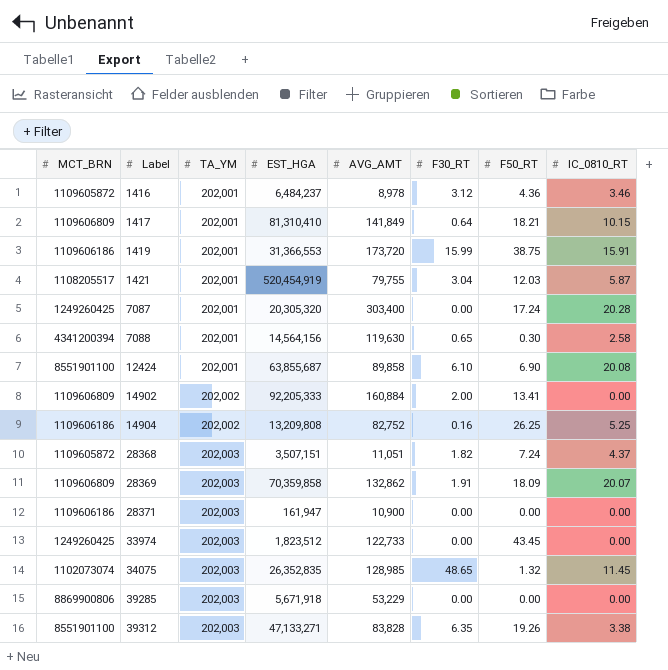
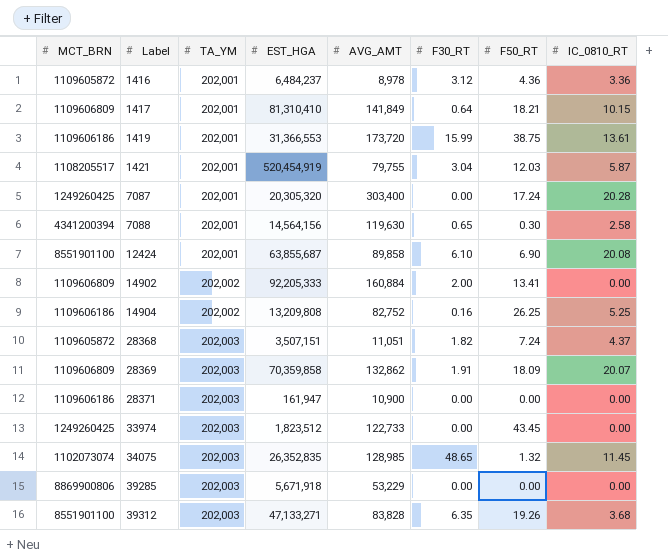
1416 | IC_0810_RT: 3.46 -> 3.36
1419 | IC_0810_RT: 15.91 -> 13.61
39312 | IC_0810_RT: 3.38 -> 3.68

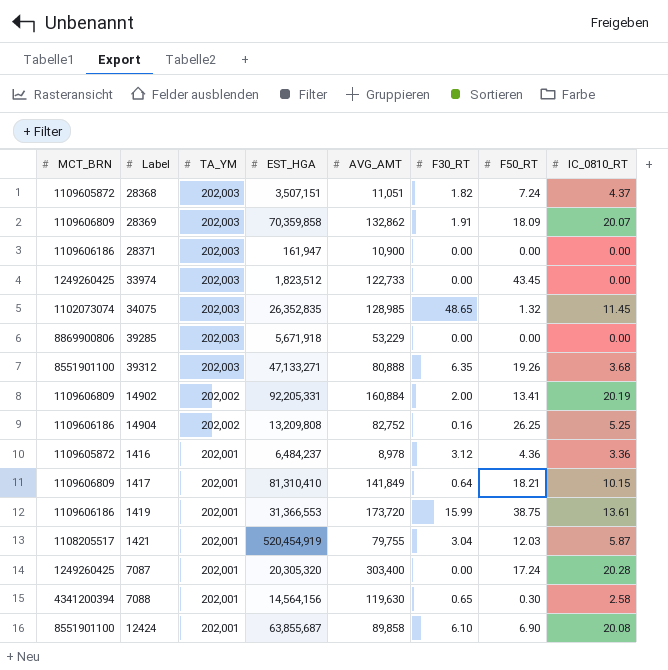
row order: Label ascending -> TA_YM descending
39312 | AVG_AMT: 83,828 -> 80,888
14902 | EST_HGA: 92,205,333 -> 92,205,331
14902 | IC_0810_RT: 0.00 -> 20.19

